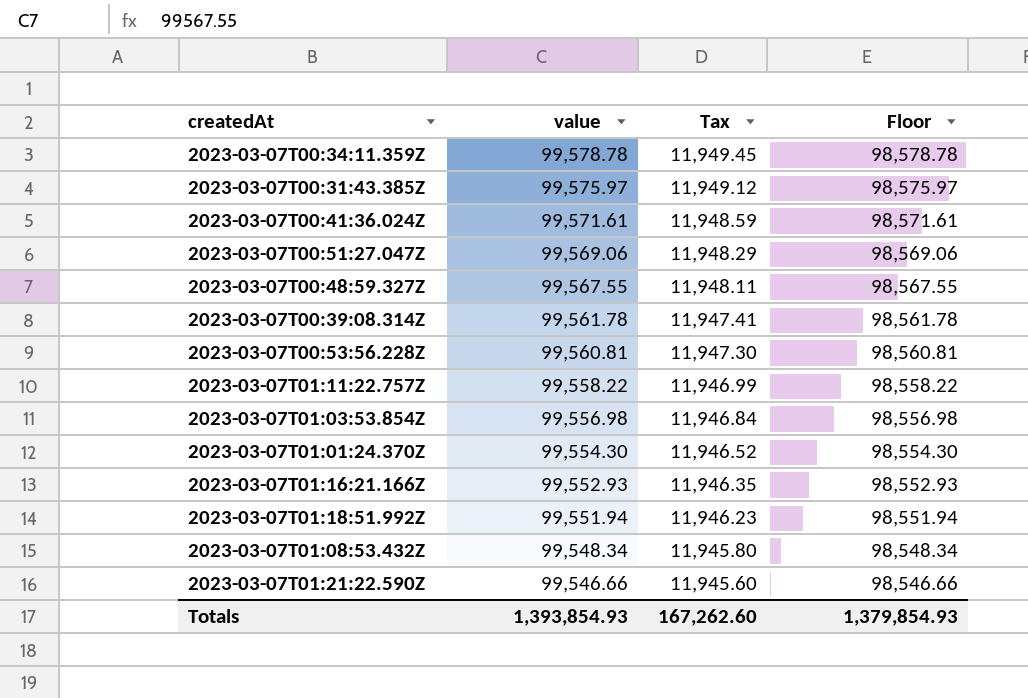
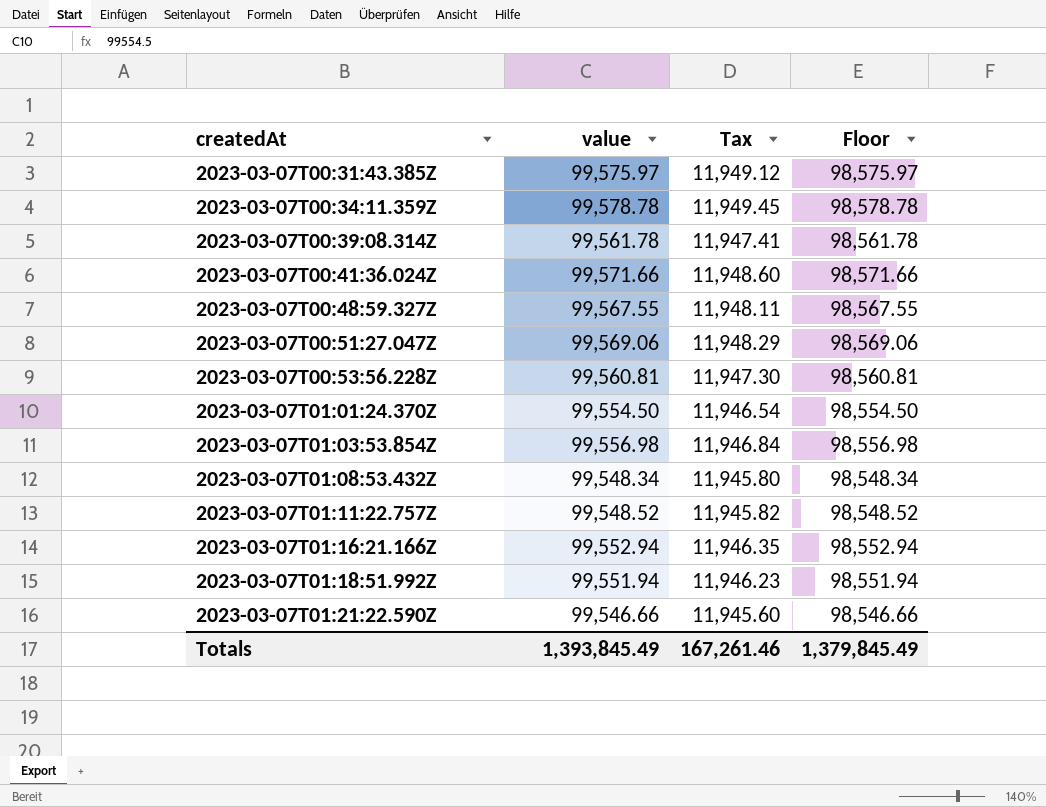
row order: value descending -> createdAt ascending
2023-03-07T00:41:36.024Z | value: 99,571.61 -> 99,571.66
2023-03-07T00:41:36.024Z | Tax: 11,948.59 -> 11,948.60
2023-03-07T00:41:36.024Z | Floor: 98,571.61 -> 98,571.66
2023-03-07T01:01:24.370Z | value: 99,554.30 -> 99,554.50
2023-03-07T01:01:24.370Z | Tax: 11,946.52 -> 11,946.54
2023-03-07T01:01:24.370Z | Floor: 98,554.30 -> 98,554.50
2023-03-07T01:11:22.757Z | value: 99,558.22 -> 99,548.52
2023-03-07T01:11:22.757Z | Tax: 11,946.99 -> 11,945.82
2023-03-07T01:11:22.757Z | Floor: 98,558.22 -> 98,548.52
2023-03-07T01:16:21.166Z | value: 99,552.93 -> 99,552.94
2023-03-07T01:16:21.166Z | Floor: 98,552.93 -> 98,552.94
Totals | value: 1,393,854.93 -> 1,393,845.49
Totals | Tax: 167,262.60 -> 167,261.46
Totals | Floor: 1,379,854.93 -> 1,379,845.49

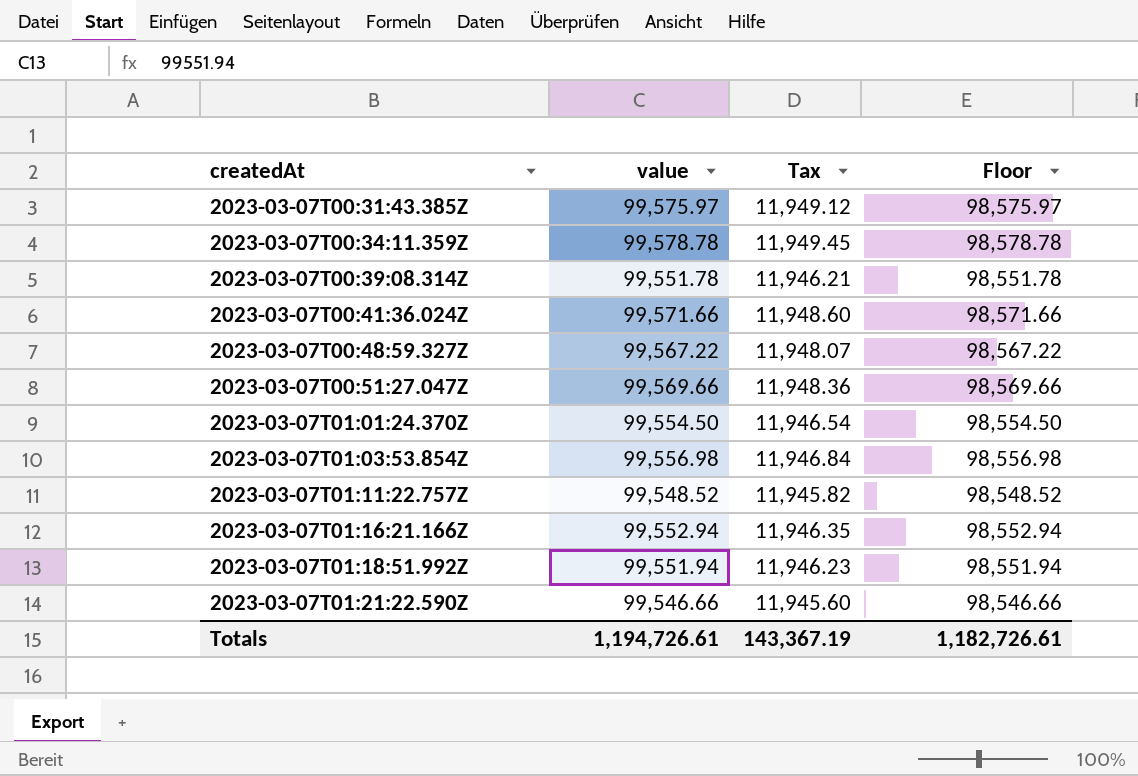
row 2023-03-07T00:53:56.228Z: 99,560.81 | 11,947.30 | 98,560.81 -> none
row 2023-03-07T01:08:53.432Z: 99,548.34 | 11,945.80 | 98,548.34 -> none
2023-03-07T00:39:08.314Z | value: 99,561.78 -> 99,551.78
2023-03-07T00:39:08.314Z | Tax: 11,947.41 -> 11,946.21
2023-03-07T00:39:08.314Z | Floor: 98,561.78 -> 98,551.78
2023-03-07T00:48:59.327Z | value: 99,567.55 -> 99,567.22
2023-03-07T00:48:59.327Z | Tax: 11,948.11 -> 11,948.07
2023-03-07T00:48:59.327Z | Floor: 98,567.55 -> 98,567.22
2023-03-07T00:51:27.047Z | value: 99,569.06 -> 99,569.66
2023-03-07T00:51:27.047Z | Tax: 11,948.29 -> 11,948.36
2023-03-07T00:51:27.047Z | Floor: 98,569.06 -> 98,569.66
Totals | value: 1,393,845.49 -> 1,194,726.61
Totals | Tax: 167,261.46 -> 143,367.19
Totals | Floor: 1,379,845.49 -> 1,182,726.61

